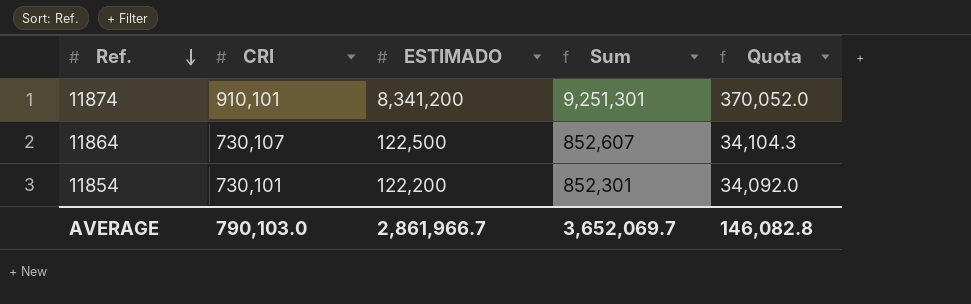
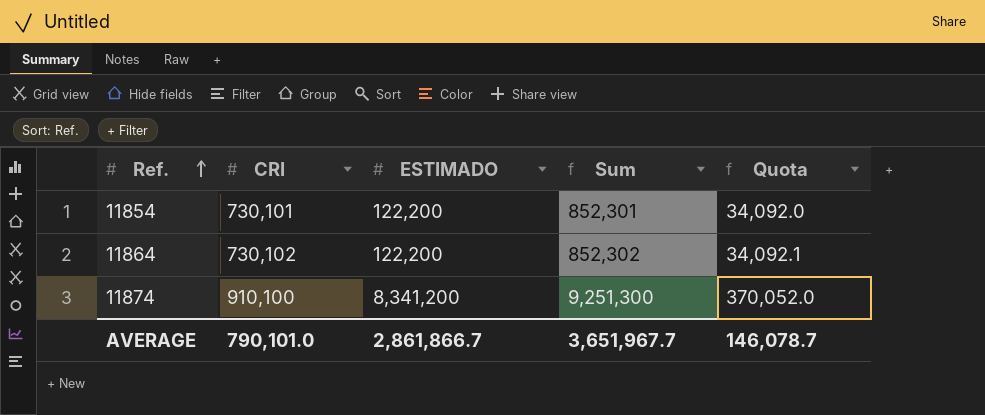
row order: Ref. descending -> Ref. ascending
11864 | CRI: 730,107 -> 730,102
11864 | ESTIMADO: 122,500 -> 122,200
11864 | Sum: 852,607 -> 852,302
11864 | Quota: 34,104.3 -> 34,092.1
11874 | CRI: 910,101 -> 910,100
11874 | Sum: 9,251,301 -> 9,251,300
AVERAGE | CRI: 790,103.0 -> 790,101.0
AVERAGE | ESTIMADO: 2,861,966.7 -> 2,861,866.7
AVERAGE | Sum: 3,652,069.7 -> 3,651,967.7
AVERAGE | Quota: 146,082.8 -> 146,078.7

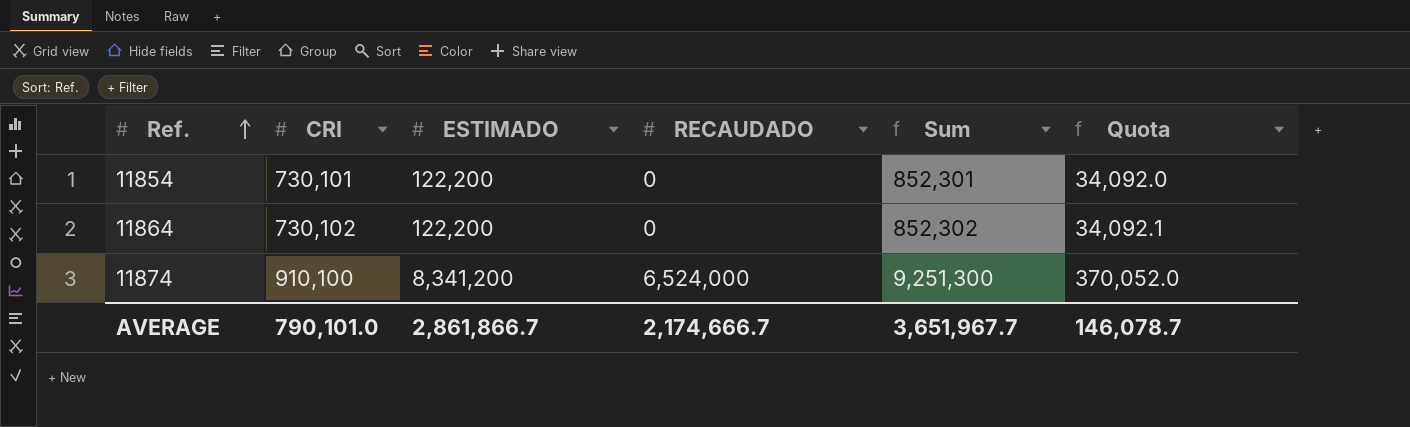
column RECAUDADO | position: none -> 4

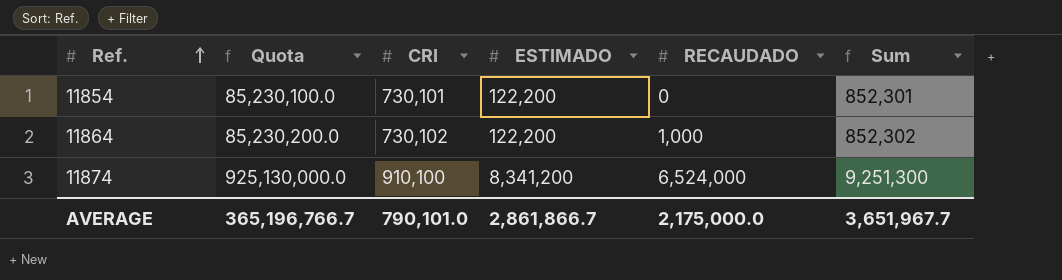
column Quota | formula: [Sum] * 0.04 -> [Sum] * 100
column Quota | position: 6 -> 2
11864 | RECAUDADO: 0 -> 1,000
AVERAGE | Quota: 146,078.7 -> 365,196,766.7
AVERAGE | RECAUDADO: 2,174,666.7 -> 2,175,000.0

